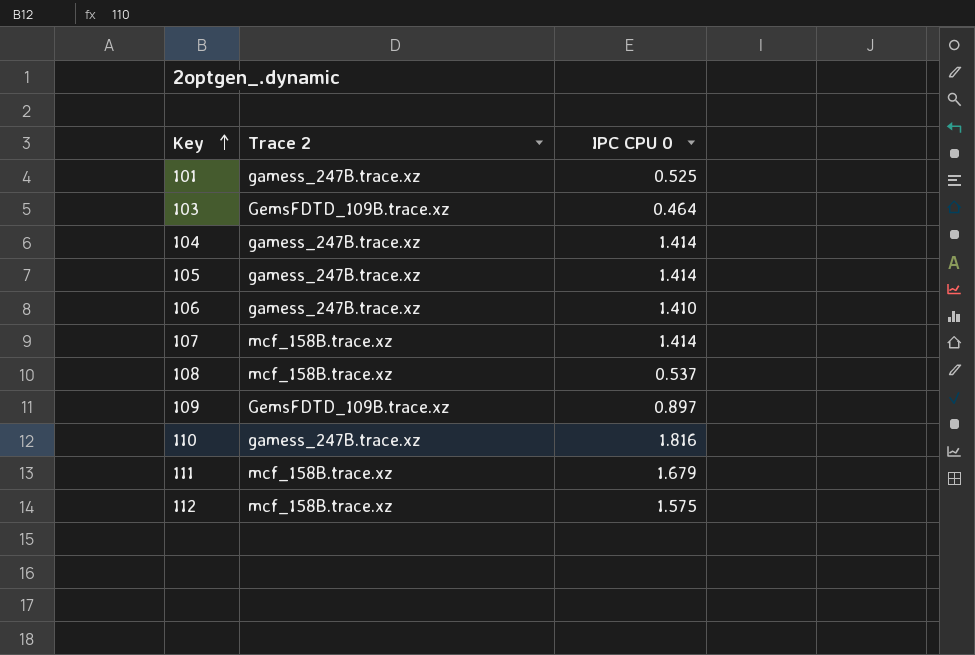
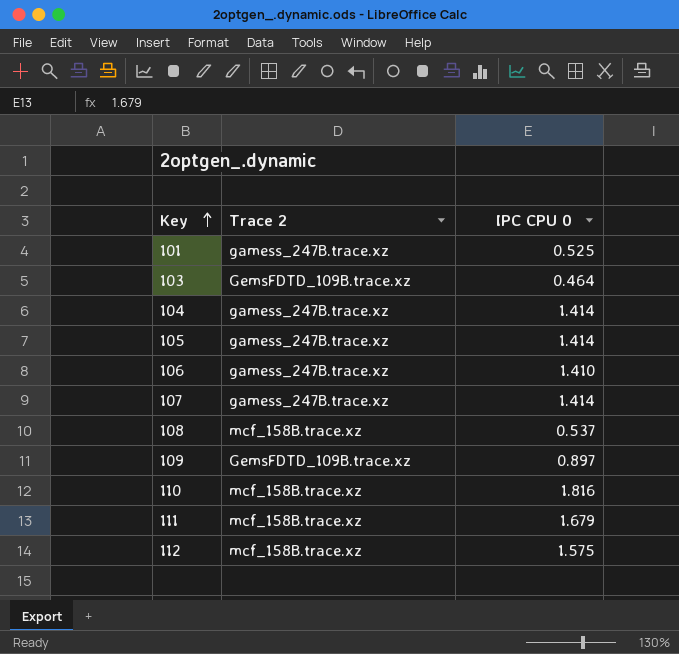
107 | Trace 2: mcf_158B.trace.xz -> gamess_247B.trace.xz
110 | Trace 2: gamess_247B.trace.xz -> mcf_158B.trace.xz

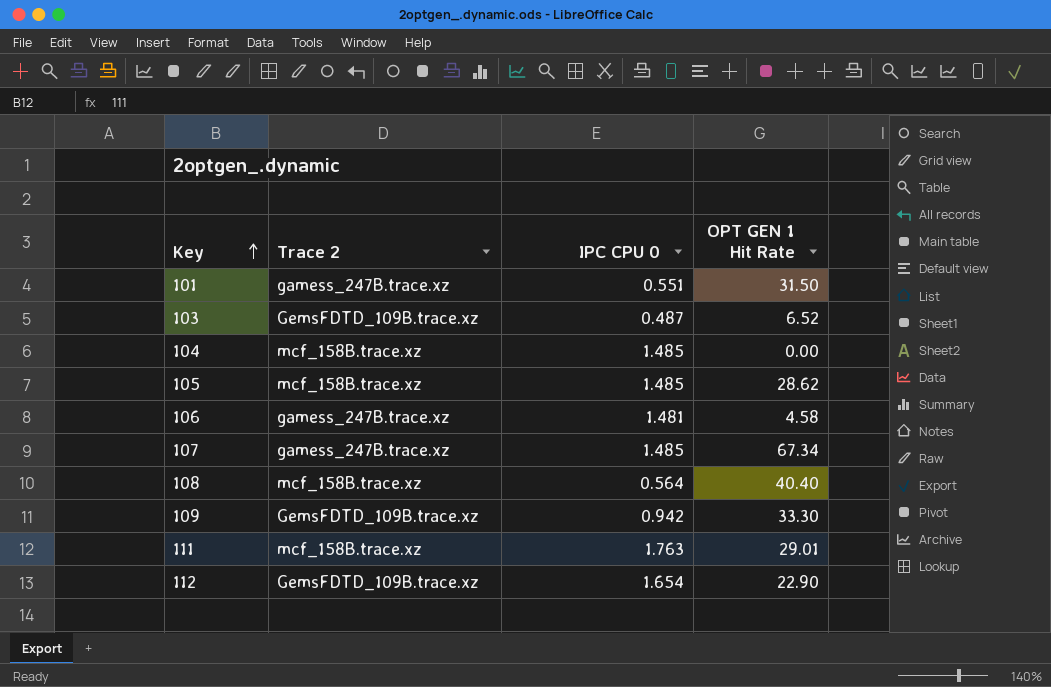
column OPT GEN 1 Hit Rate | position: none -> 4
row 110: mcf_158B.trace.xz | 1.816 -> none
101 | IPC CPU 0: 0.525 -> 0.551
103 | IPC CPU 0: 0.464 -> 0.487
104 | Trace 2: gamess_247B.trace.xz -> mcf_158B.trace.xz
104 | IPC CPU 0: 1.414 -> 1.485
105 | Trace 2: gamess_247B.trace.xz -> mcf_158B.trace.xz
105 | IPC CPU 0: 1.414 -> 1.485
106 | IPC CPU 0: 1.410 -> 1.481
107 | IPC CPU 0: 1.414 -> 1.485
108 | IPC CPU 0: 0.537 -> 0.564
109 | IPC CPU 0: 0.897 -> 0.942
111 | IPC CPU 0: 1.679 -> 1.763
112 | Trace 2: mcf_158B.trace.xz -> GemsFDTD_109B.trace.xz
112 | IPC CPU 0: 1.575 -> 1.654

